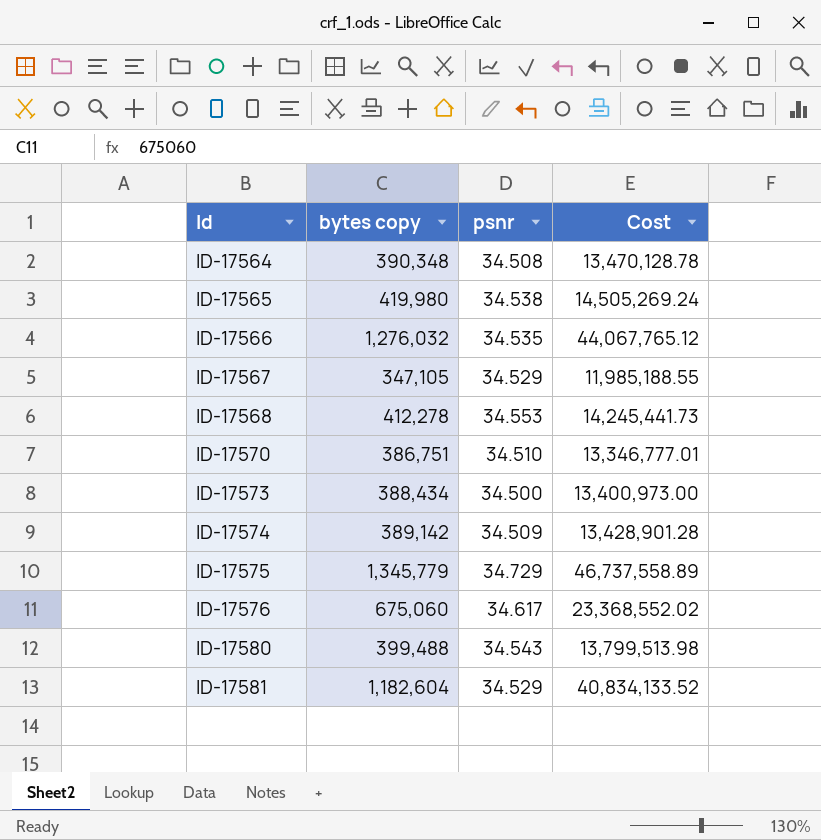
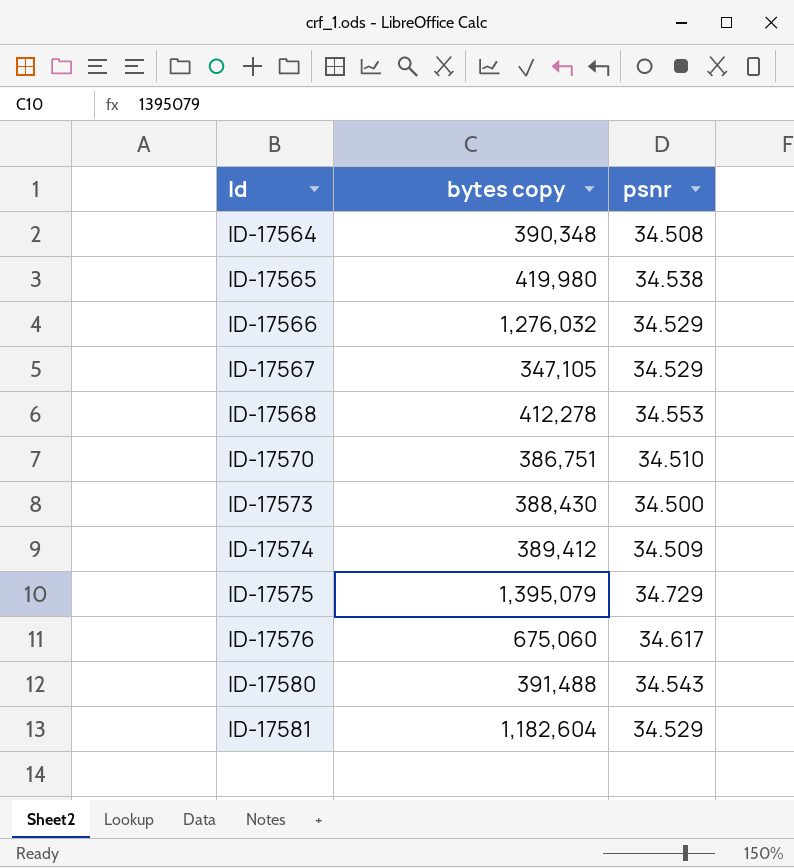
column Cost | formula: [bytes copy] * [psnr] -> none
ID-17566 | psnr: 34.535 -> 34.529
ID-17573 | bytes copy: 388,434 -> 388,430
ID-17574 | bytes copy: 389,142 -> 389,412
ID-17575 | bytes copy: 1,345,779 -> 1,395,079
ID-17580 | bytes copy: 399,488 -> 391,488

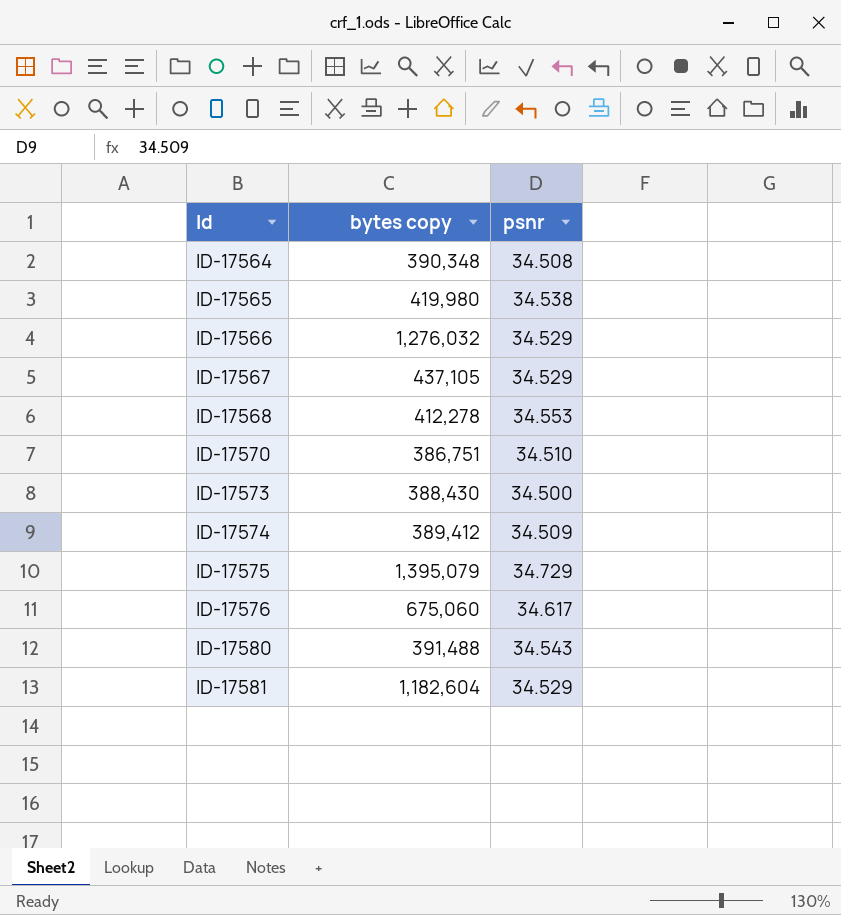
ID-17567 | bytes copy: 347,105 -> 437,105

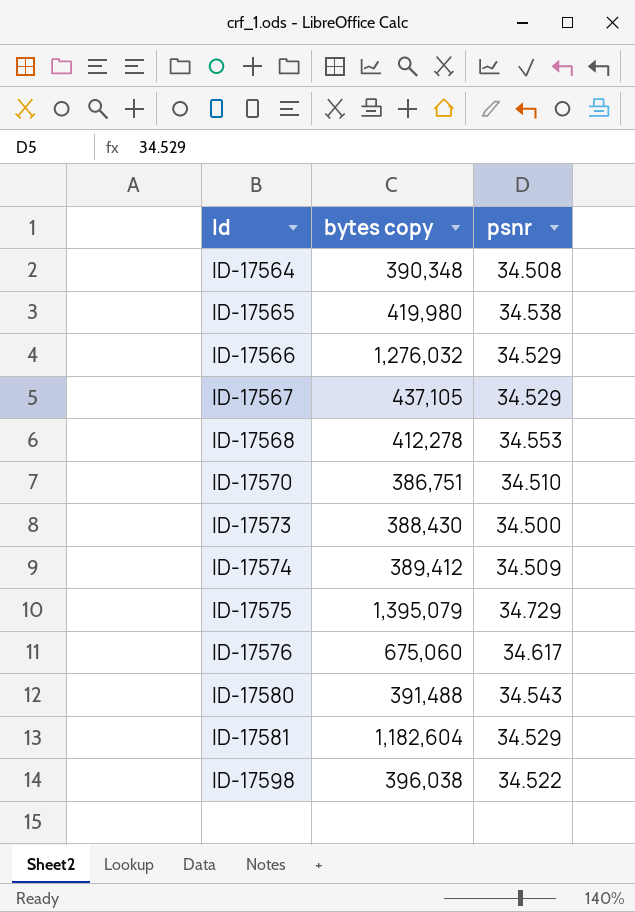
row ID-17598: none -> 396,038 | 34.522

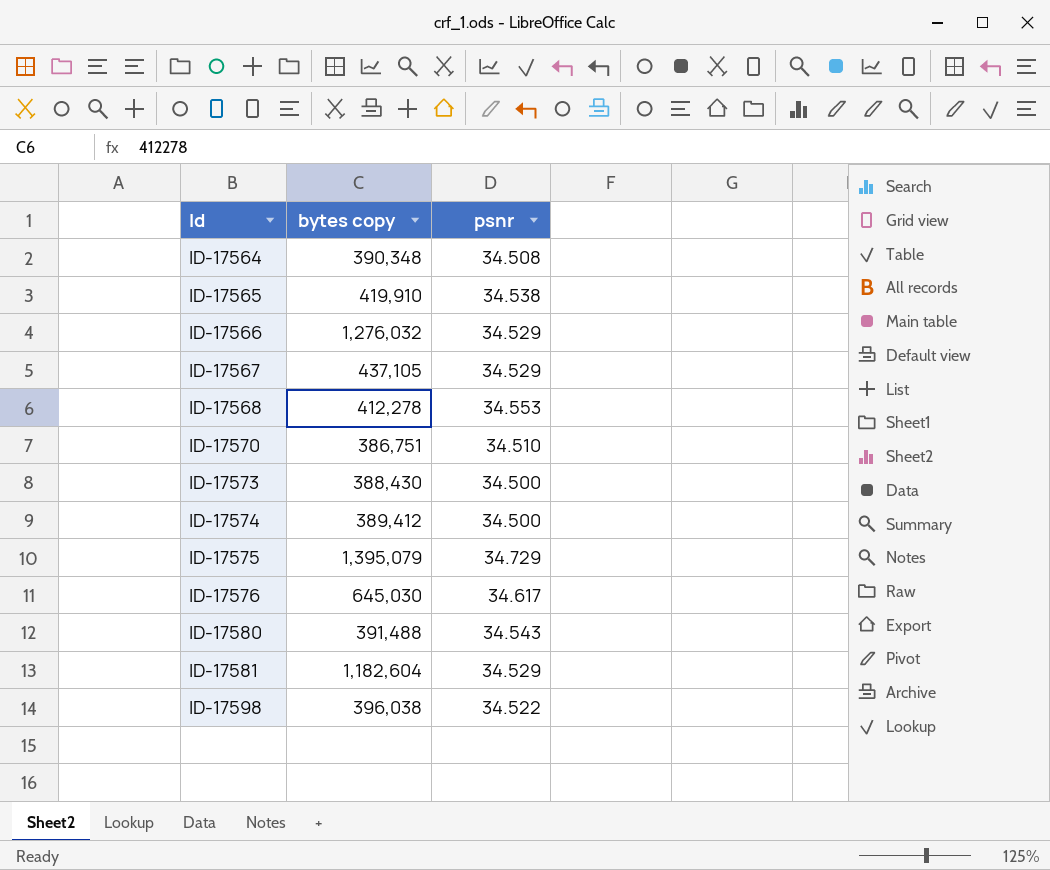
ID-17565 | bytes copy: 419,980 -> 419,910
ID-17574 | psnr: 34.509 -> 34.500
ID-17576 | bytes copy: 675,060 -> 645,030

